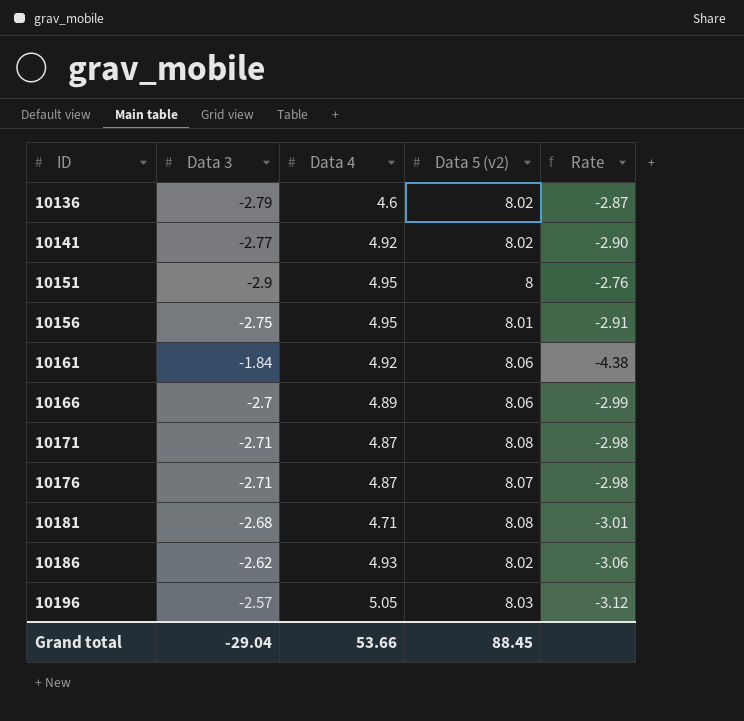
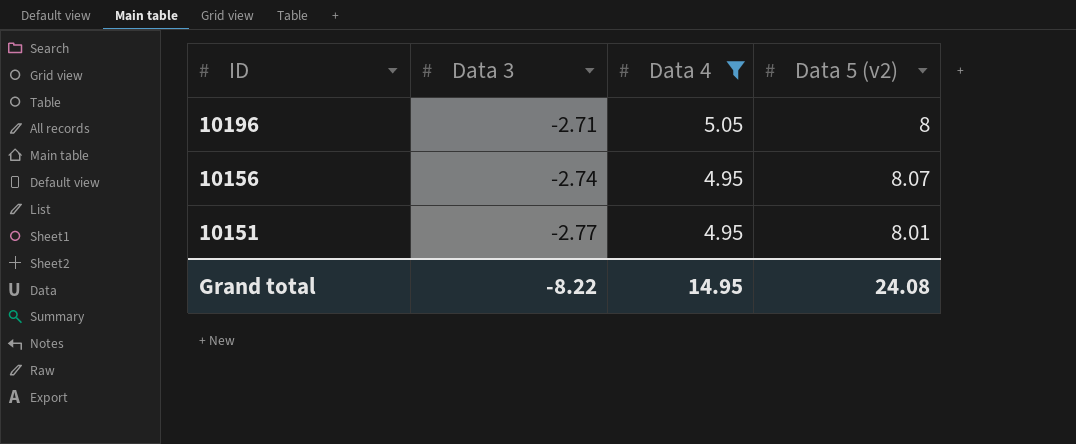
filter: none -> Data 4 >= 4.95
row order: ID ascending -> ID descending
column Rate | formula: [Data 5 (v2)] / [Data 3] -> none
10196 | Data 3: -2.57 -> -2.71
10196 | Data 5 (v2): 8.03 -> 8
10156 | Data 3: -2.75 -> -2.74
10156 | Data 5 (v2): 8.01 -> 8.07
10151 | Data 3: -2.9 -> -2.77
10151 | Data 5 (v2): 8 -> 8.01
Grand total | Data 3: -29.04 -> -8.22
Grand total | Data 4: 53.66 -> 14.95
Grand total | Data 5 (v2): 88.45 -> 24.08

